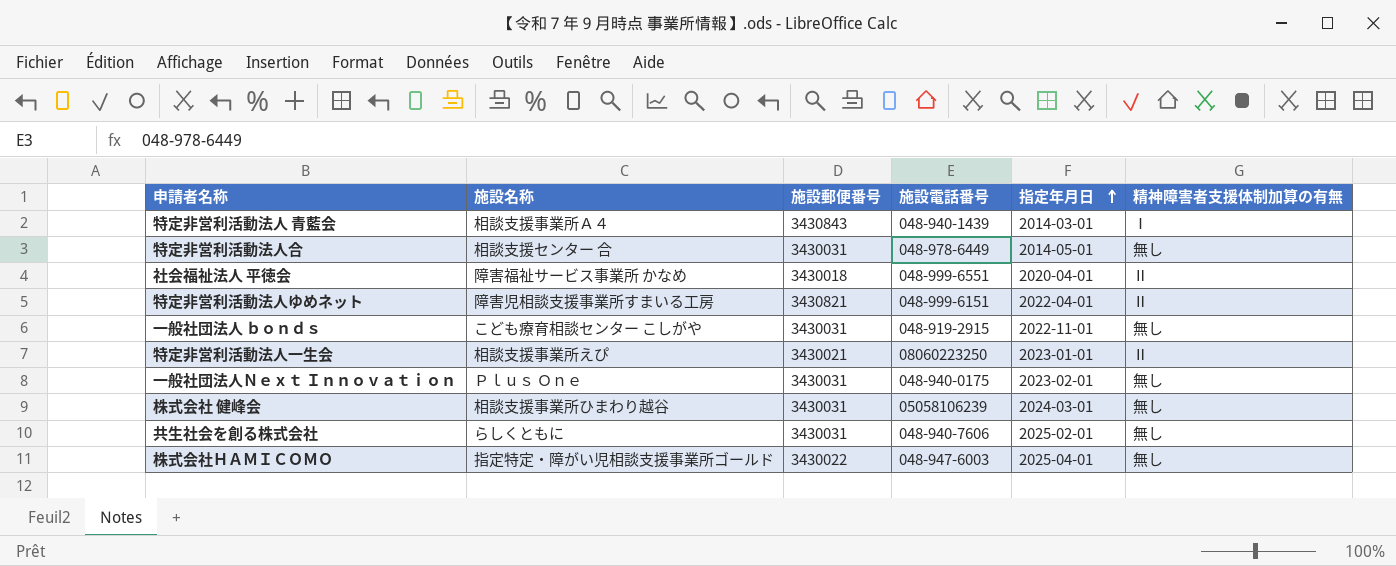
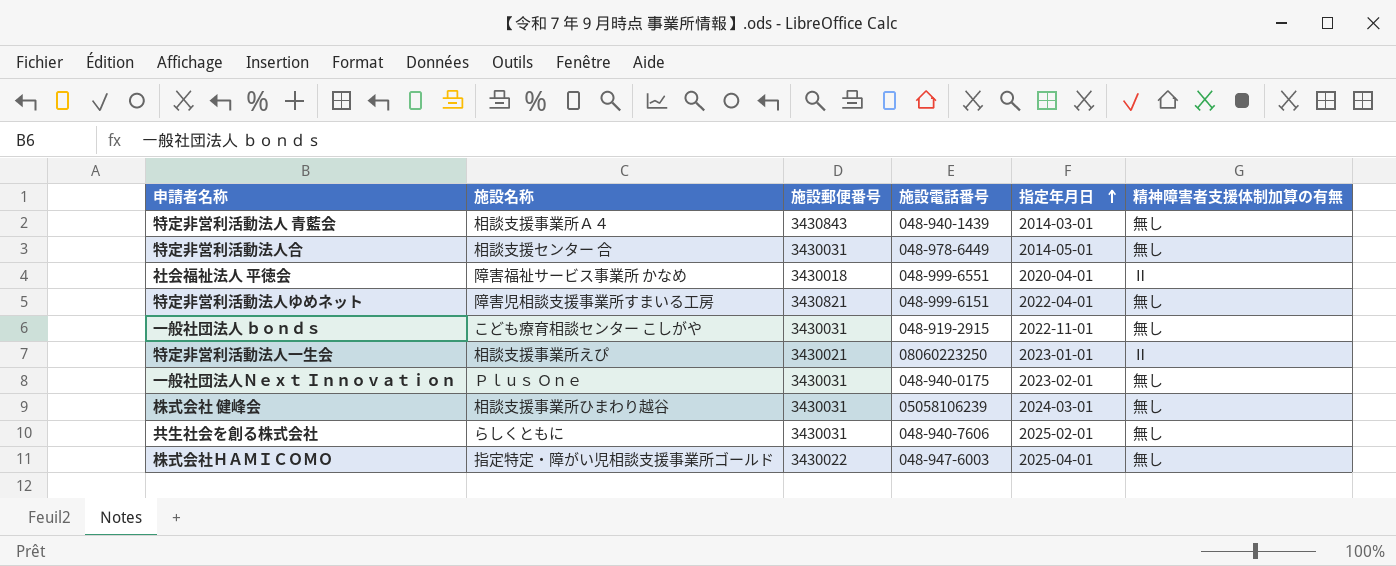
特定非営利活動法人 青藍会 | 精神障害者支援体制加算の有無: Ⅰ -> 無し
特定非営利活動法人ゆめネット | 精神障害者支援体制加算の有無: Ⅱ -> 無し

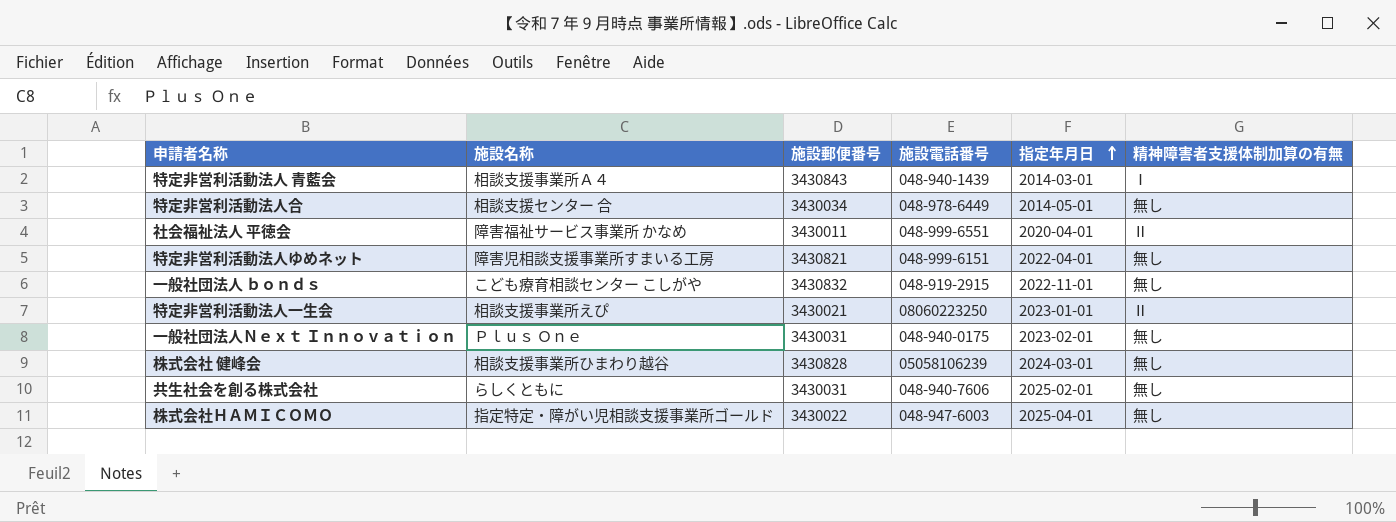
特定非営利活動法人 青藍会 | 精神障害者支援体制加算の有無: 無し -> Ⅰ
特定非営利活動法人合 | 施設郵便番号: 3430031 -> 3430034
社会福祉法人 平徳会 | 施設郵便番号: 3430018 -> 3430011
一般社団法人 ｂｏｎｄｓ | 施設郵便番号: 3430031 -> 3430832
株式会社 健峰会 | 施設郵便番号: 3430031 -> 3430828

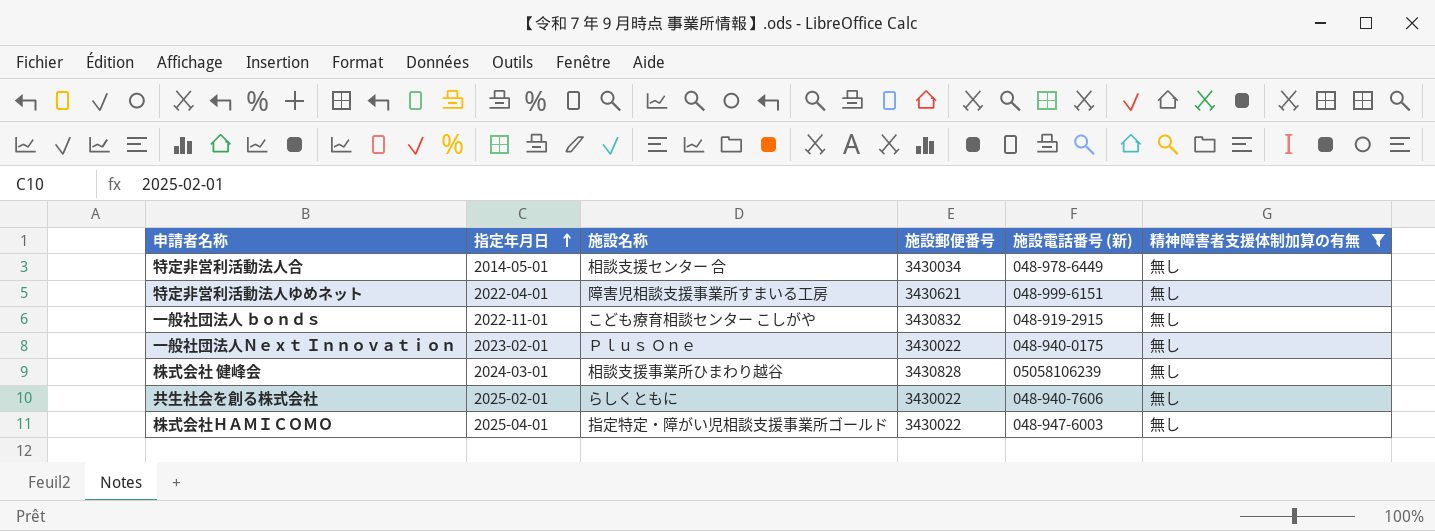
filter: none -> 精神障害者支援体制加算の有無 = 無し
column 指定年月日 | position: 5 -> 2
column name: 施設電話番号 -> 施設電話番号 (新)
特定非営利活動法人ゆめネット | 施設郵便番号: 3430821 -> 3430621
一般社団法人Ｎｅｘｔ Ｉｎｎｏｖａｔｉｏｎ | 施設郵便番号: 3430031 -> 3430022
共生社会を創る株式会社 | 施設郵便番号: 3430031 -> 3430022

